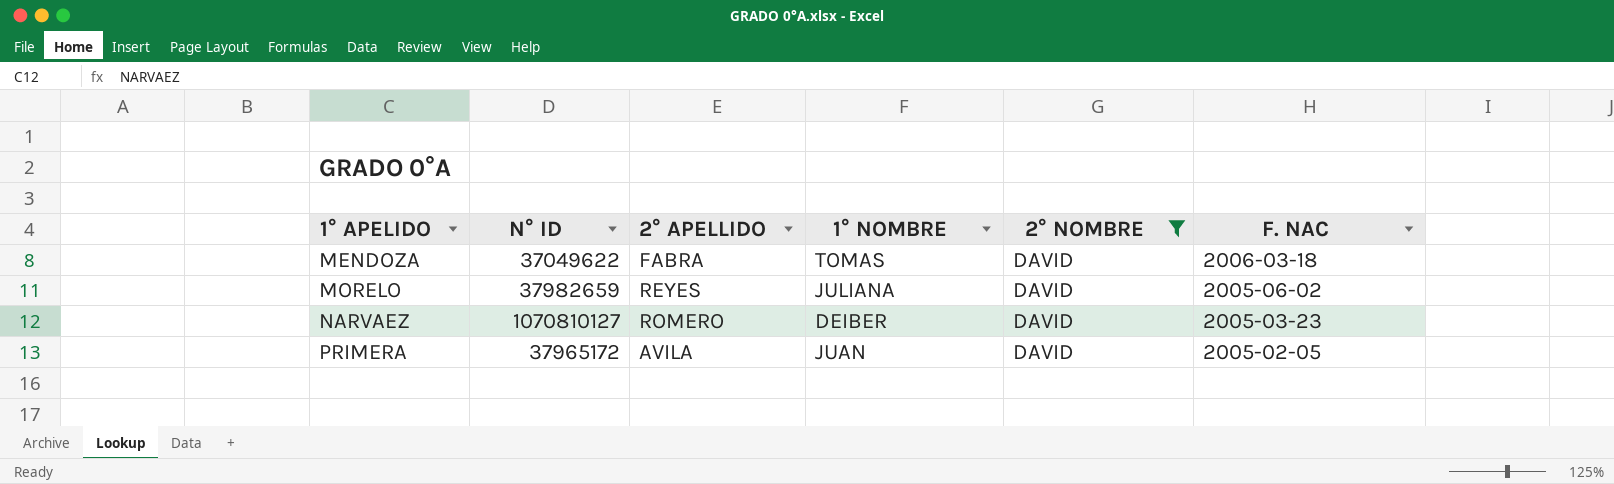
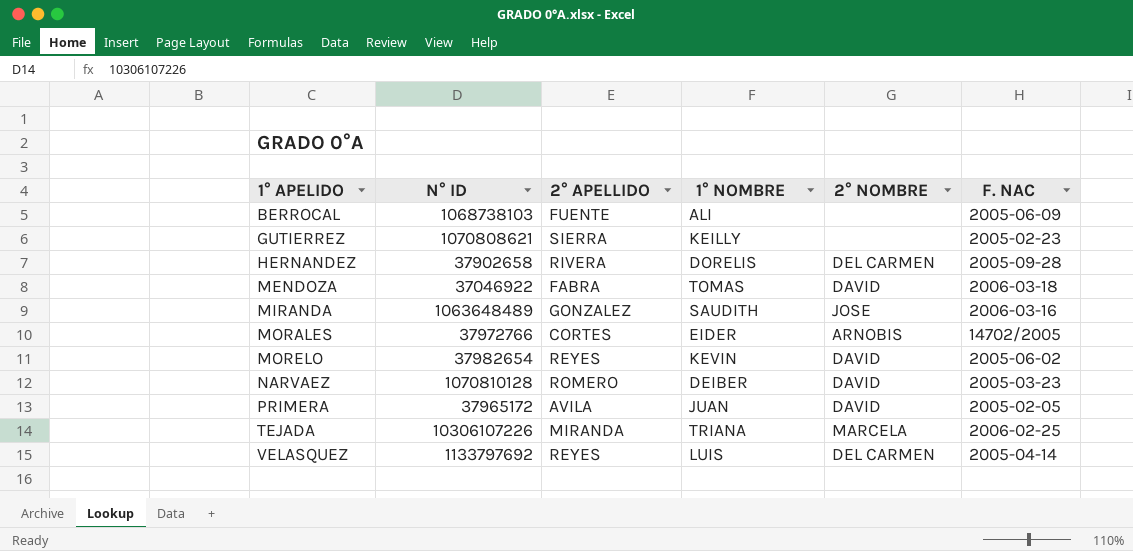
filter: 2° NOMBRE = DAVID -> none
MENDOZA | N° ID: 37049622 -> 37046922
MORELO | N° ID: 37982659 -> 37982654
MORELO | 1° NOMBRE: JULIANA -> KEVIN
NARVAEZ | N° ID: 1070810127 -> 1070810128

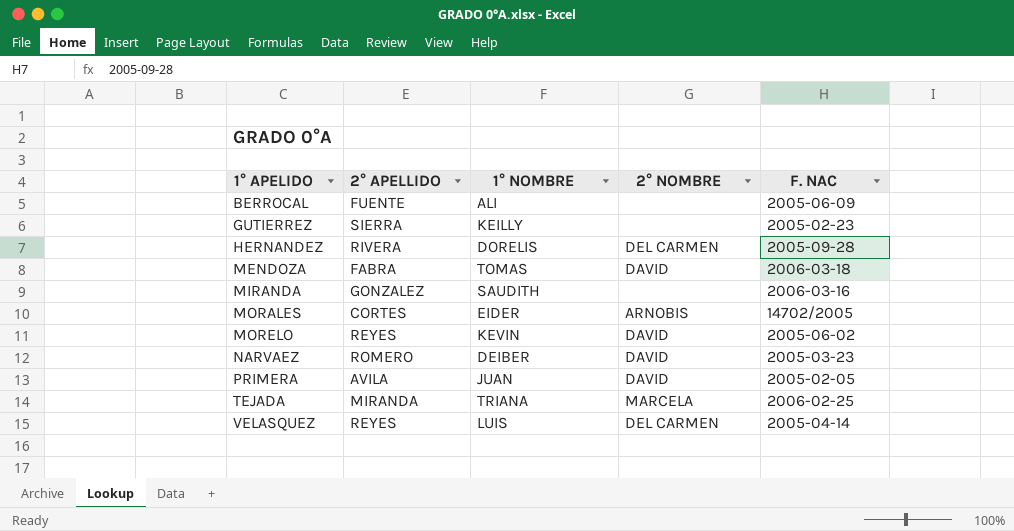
column N° ID | position: 2 -> none
MIRANDA | 2° NOMBRE: JOSE -> none

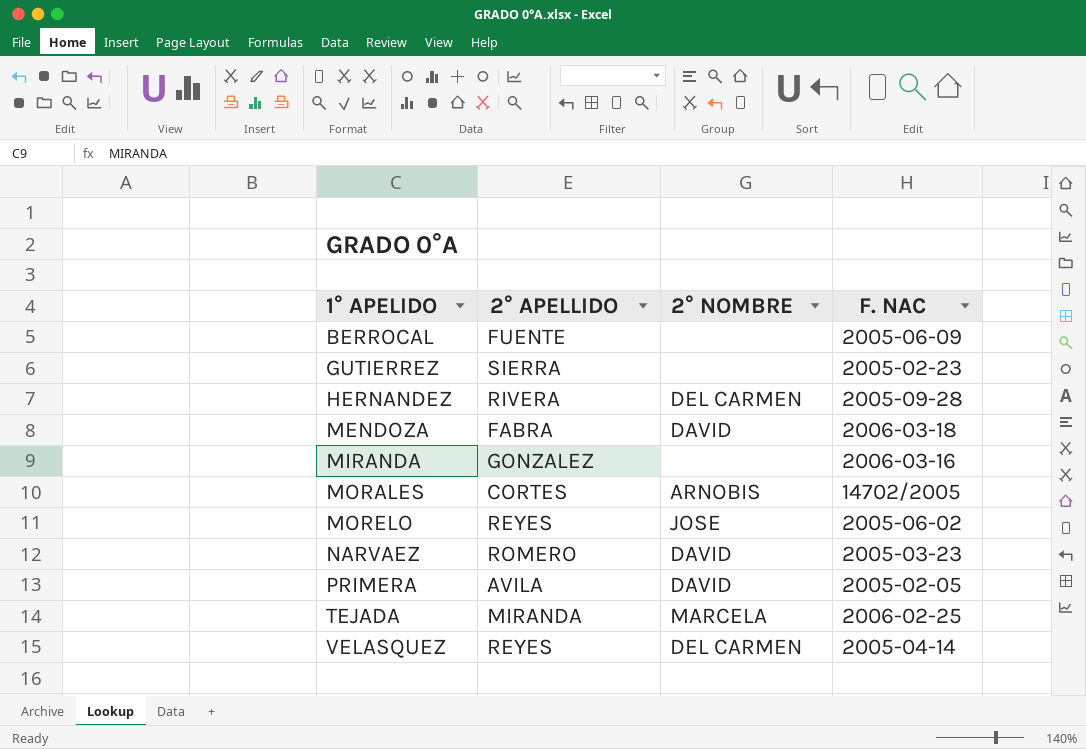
column 1° NOMBRE | position: 3 -> none
MORELO | 2° NOMBRE: DAVID -> JOSE

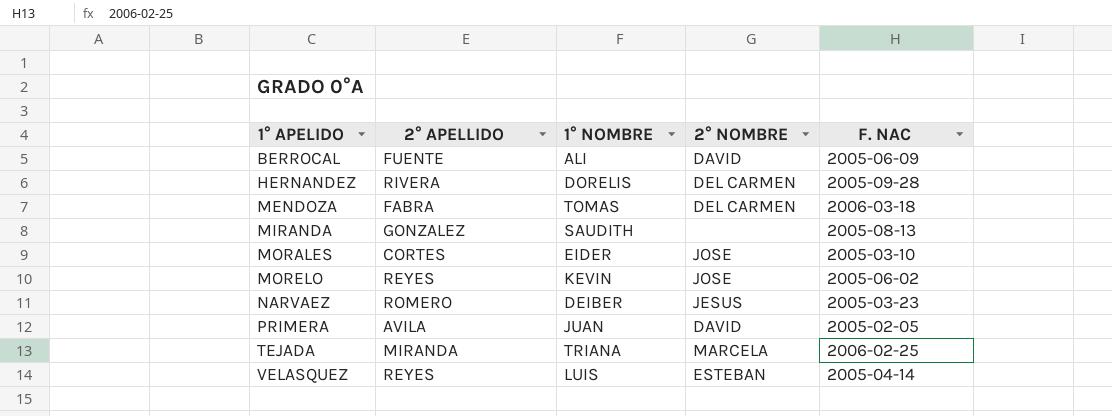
column 1° NOMBRE | position: none -> 3
row GUTIERREZ: SIERRA | none | 2005-02-23 -> none
BERROCAL | 2° NOMBRE: none -> DAVID
MENDOZA | 2° NOMBRE: DAVID -> DEL CARMEN
MIRANDA | F. NAC: 2006-03-16 -> 2005-08-13
MORALES | 2° NOMBRE: ARNOBIS -> JOSE
MORALES | F. NAC: 14702/2005 -> 2005-03-10
NARVAEZ | 2° NOMBRE: DAVID -> JESUS
VELASQUEZ | 2° NOMBRE: DEL CARMEN -> ESTEBAN

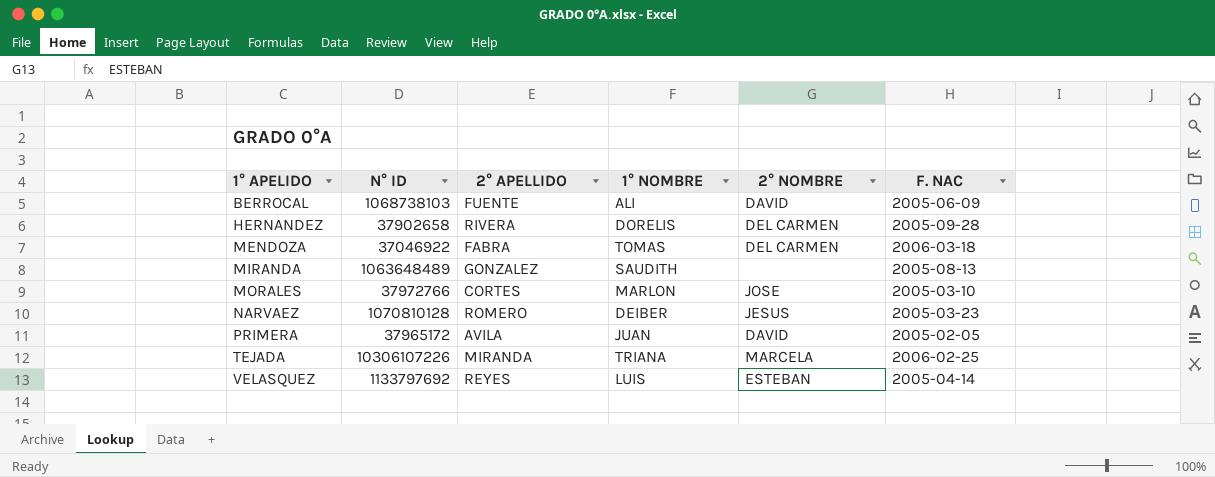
column N° ID | position: none -> 2
row MORELO: REYES | KEVIN | JOSE | 2005-06-02 -> none
MORALES | 1° NOMBRE: EIDER -> MARLON

